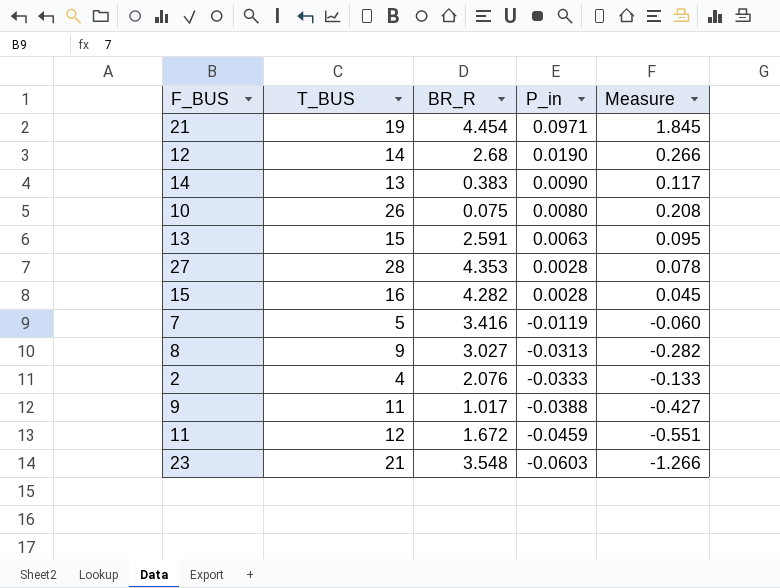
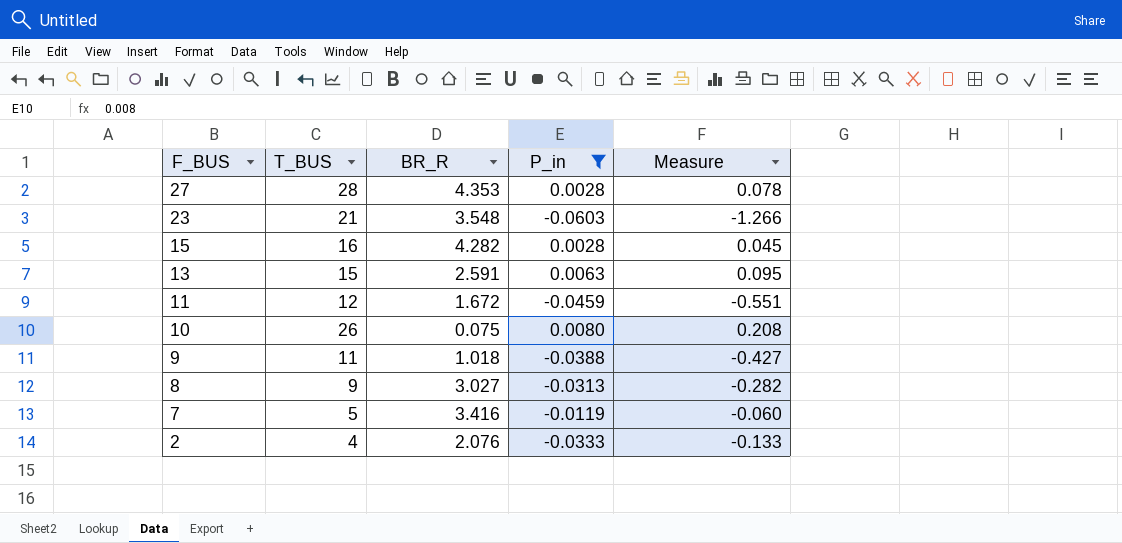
filter: none -> P_in <= 0.0080
row order: P_in descending -> F_BUS descending
9 | BR_R: 1.017 -> 1.018

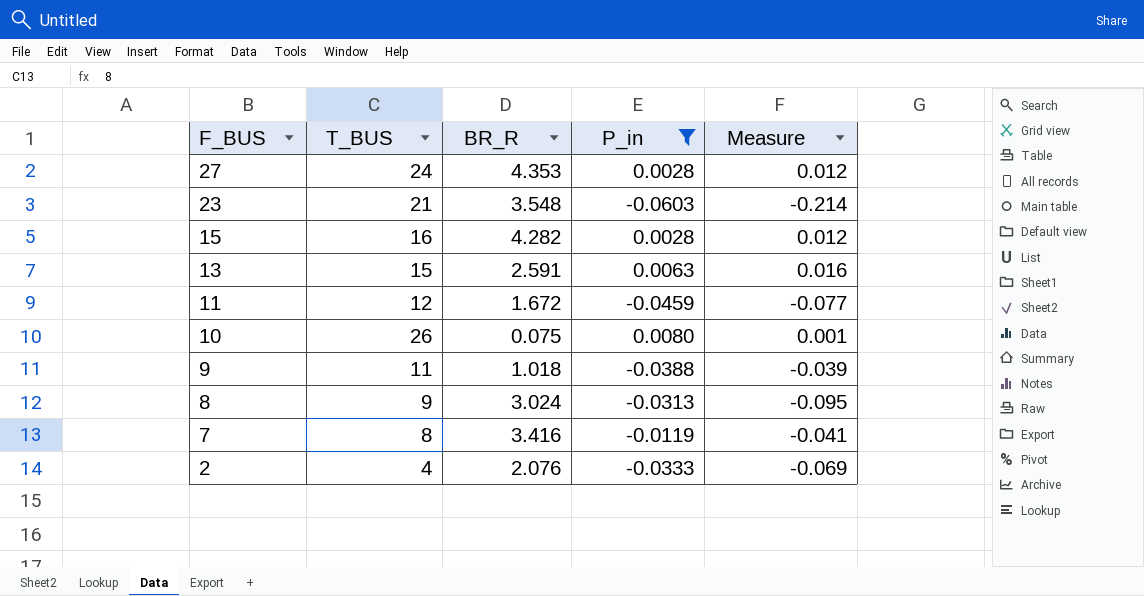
column Measure | formula: [T_BUS] * [P_in] -> [BR_R] * [P_in]
27 | T_BUS: 28 -> 24
8 | BR_R: 3.027 -> 3.024
7 | T_BUS: 5 -> 8

